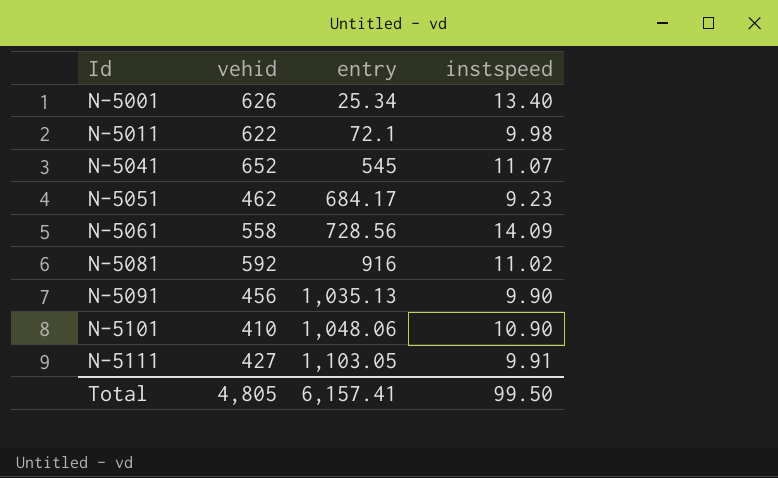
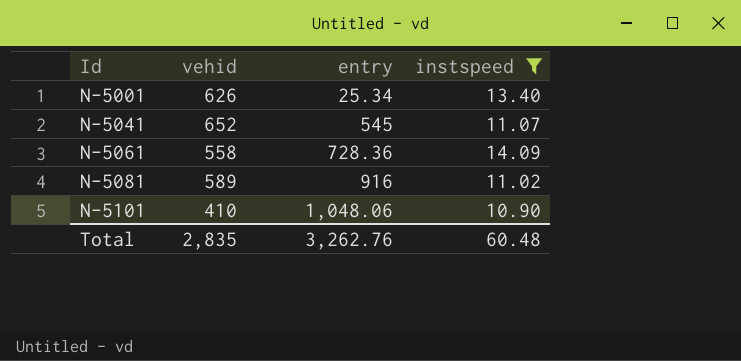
filter: none -> instspeed >= 10.90
N-5061 | entry: 728.56 -> 728.36
N-5081 | vehid: 592 -> 589
Total | vehid: 4,805 -> 2,835
Total | entry: 6,157.41 -> 3,262.76
Total | instspeed: 99.50 -> 60.48

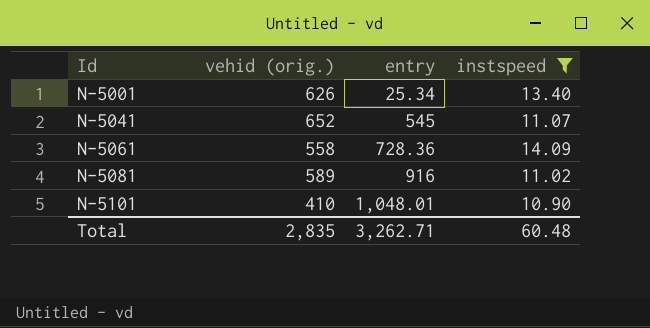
column name: vehid -> vehid (orig.)
N-5101 | entry: 1,048.06 -> 1,048.01
Total | entry: 3,262.76 -> 3,262.71

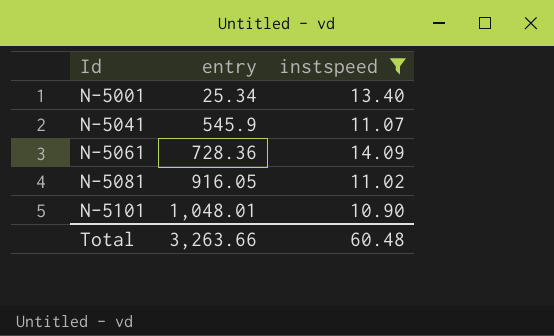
column vehid (orig.) | position: 2 -> none
N-5041 | entry: 545 -> 545.9
N-5081 | entry: 916 -> 916.05
Total | entry: 3,262.71 -> 3,263.66

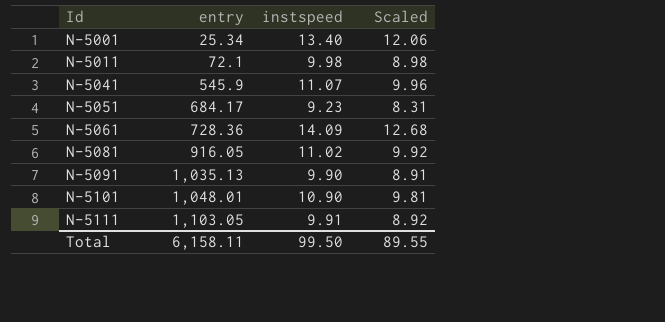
filter: instspeed >= 10.90 -> none
column Scaled | formula: none -> [instspeed] * 0.9
Total | entry: 3,263.66 -> 6,158.11
Total | instspeed: 60.48 -> 99.50

